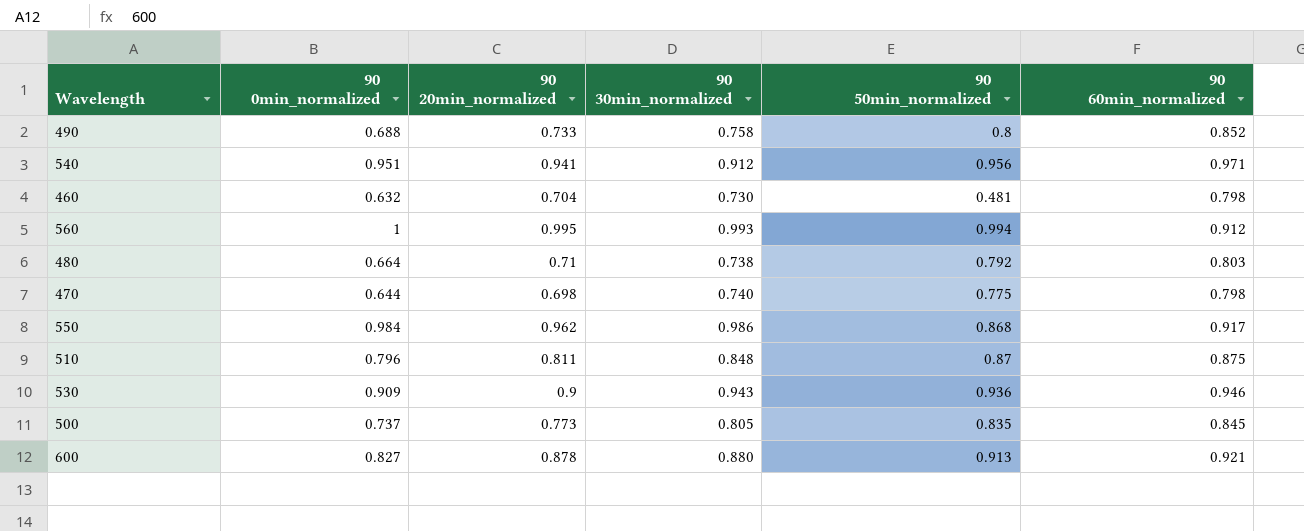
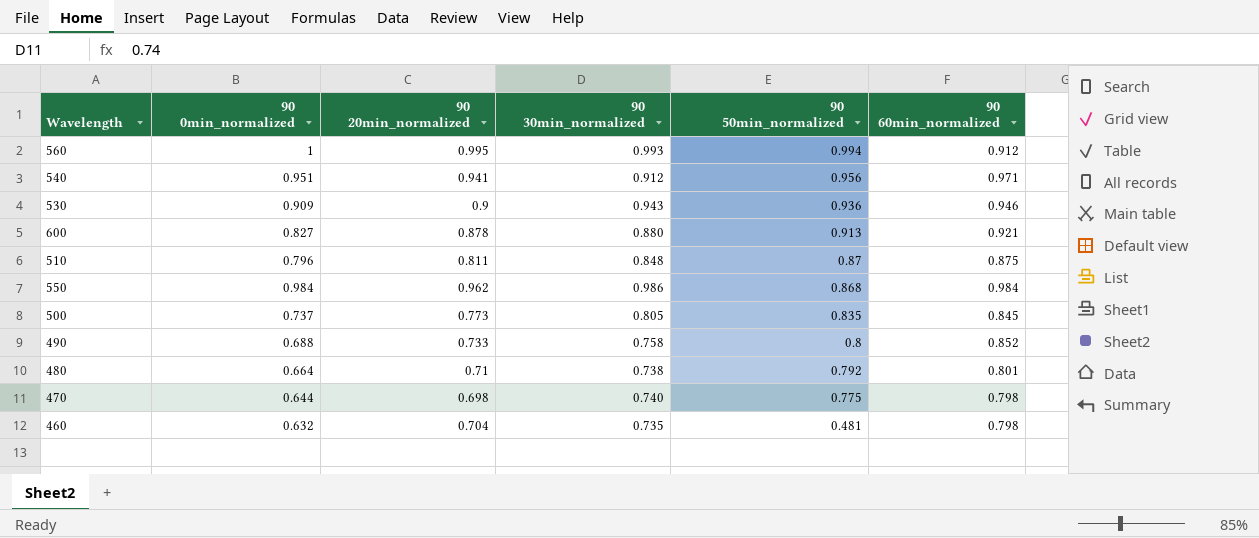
row order: none -> 90 50min_normalized descending
550 | 90 60min_normalized: 0.917 -> 0.984
480 | 90 60min_normalized: 0.803 -> 0.801
460 | 90 30min_normalized: 0.730 -> 0.735

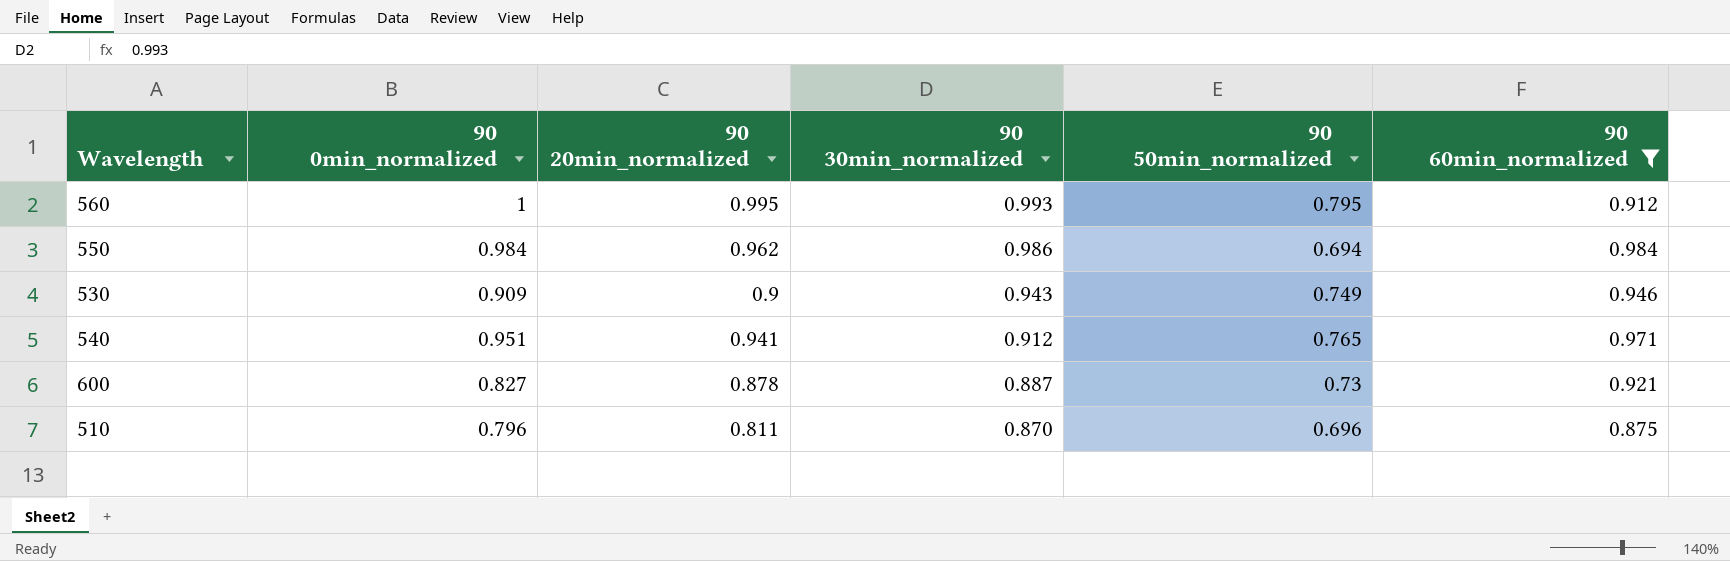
filter: none -> 90 60min_normalized >= 0.875
row order: 90 50min_normalized descending -> 90 30min_normalized descending
560 | 90 50min_normalized: 0.994 -> 0.795
550 | 90 50min_normalized: 0.868 -> 0.694
530 | 90 50min_normalized: 0.936 -> 0.749
540 | 90 50min_normalized: 0.956 -> 0.765
600 | 90 30min_normalized: 0.880 -> 0.887
600 | 90 50min_normalized: 0.913 -> 0.73
510 | 90 30min_normalized: 0.848 -> 0.870
510 | 90 50min_normalized: 0.87 -> 0.696

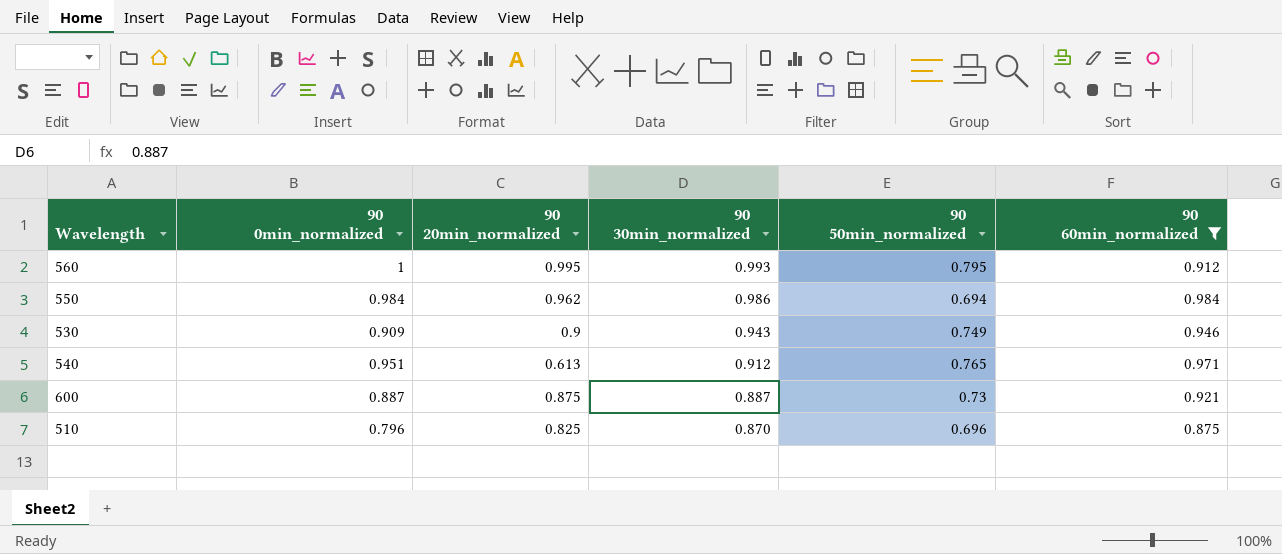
540 | 90 20min_normalized: 0.941 -> 0.613
600 | 90 0min_normalized: 0.827 -> 0.887
600 | 90 20min_normalized: 0.878 -> 0.875
510 | 90 20min_normalized: 0.811 -> 0.825

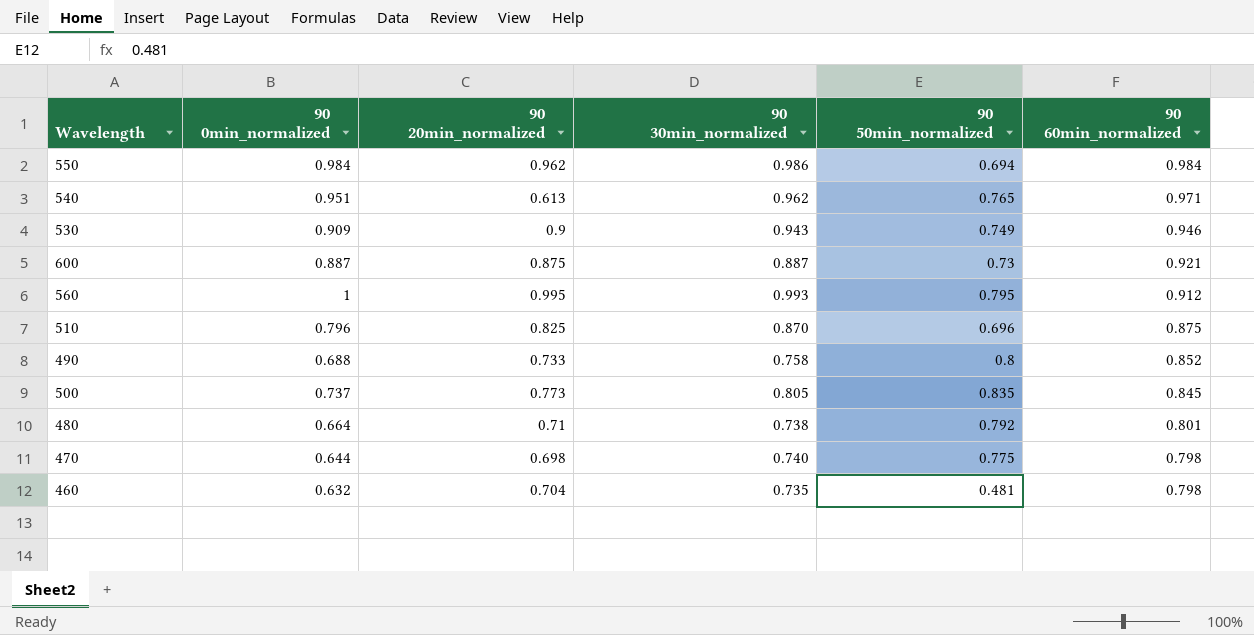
filter: 90 60min_normalized >= 0.875 -> none
row order: 90 30min_normalized descending -> 90 60min_normalized descending
540 | 90 30min_normalized: 0.912 -> 0.962

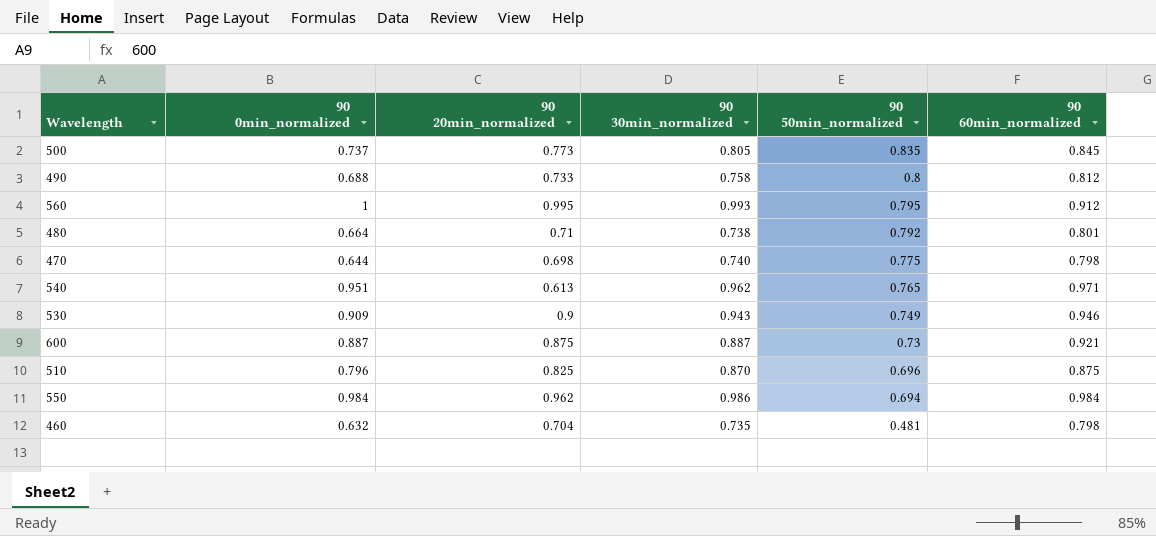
row order: 90 60min_normalized descending -> 90 50min_normalized descending
490 | 90 60min_normalized: 0.852 -> 0.812

